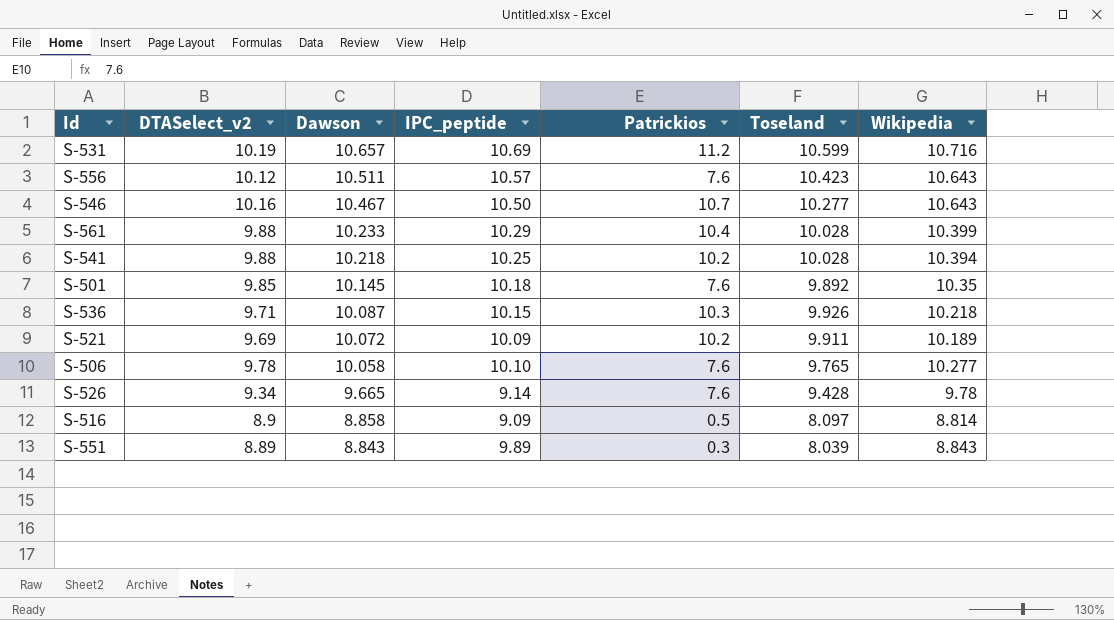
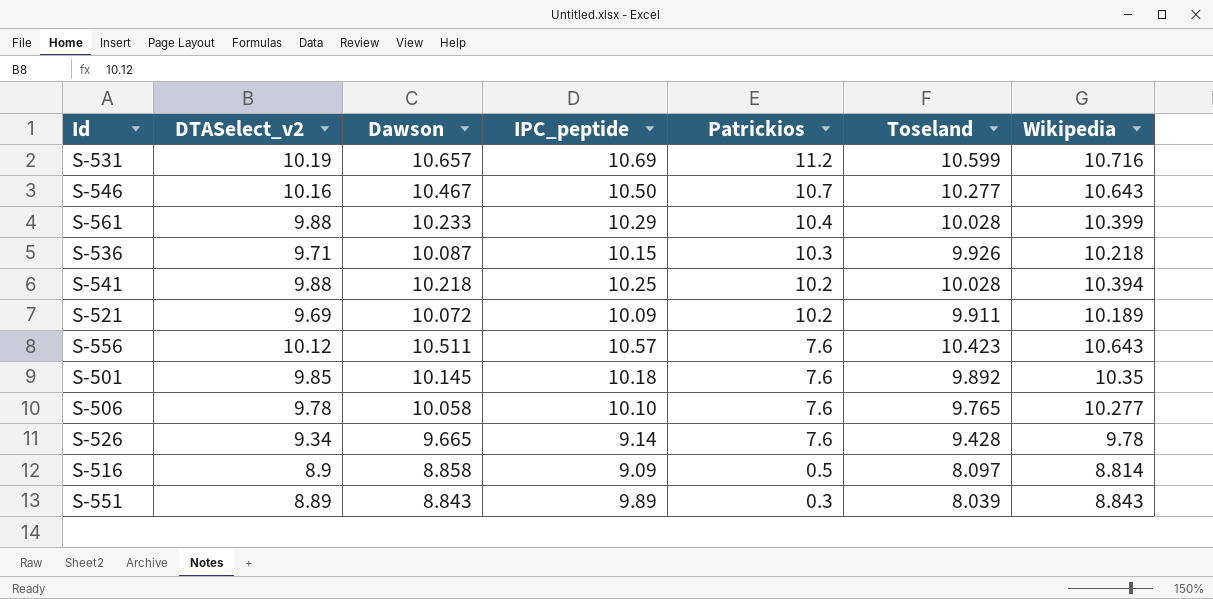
row order: Dawson descending -> Patrickios descending

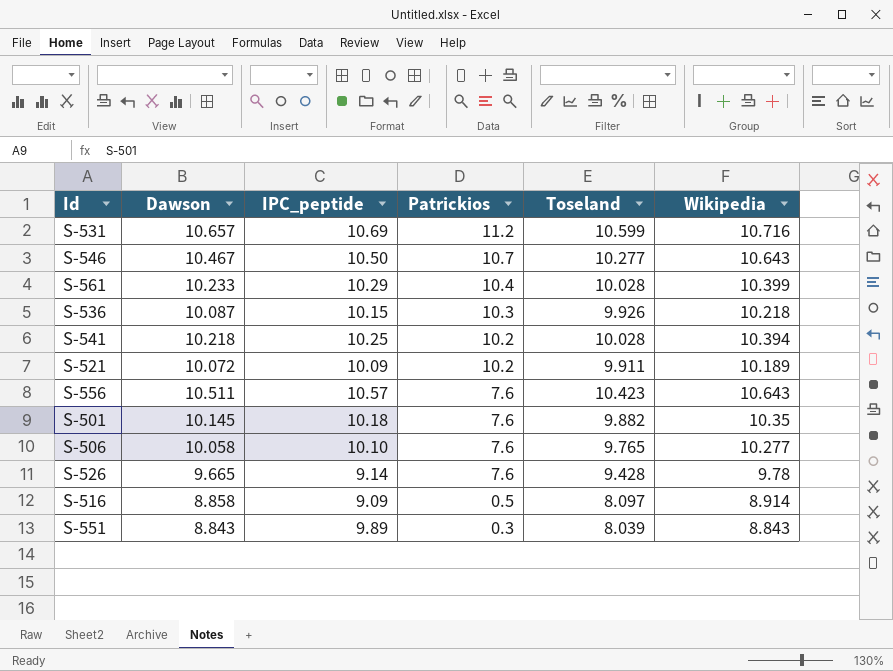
column DTASelect_v2 | position: 2 -> none
S-501 | Toseland: 9.892 -> 9.882
S-516 | Wikipedia: 8.814 -> 8.914

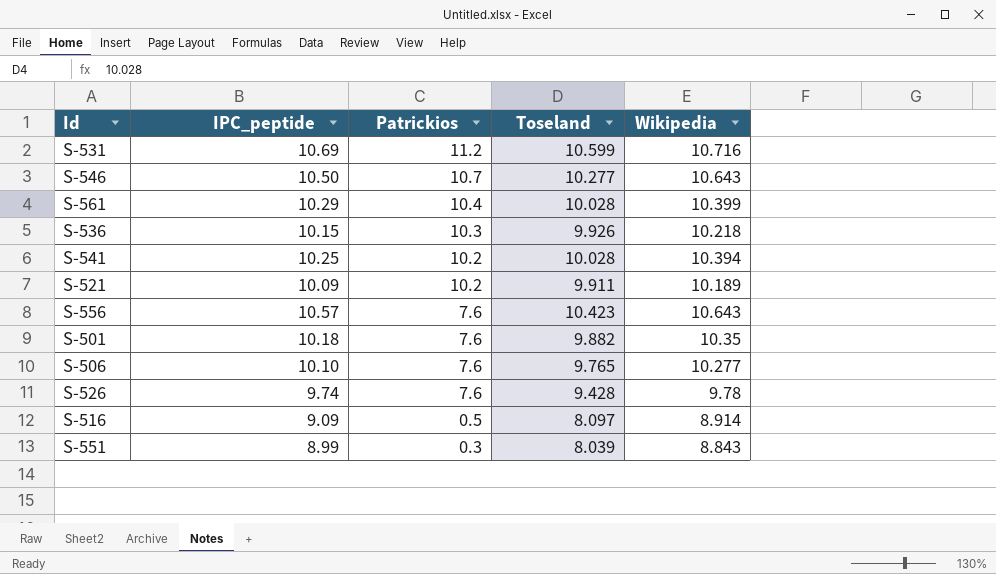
column Dawson | position: 2 -> none
S-526 | IPC_peptide: 9.14 -> 9.74
S-551 | IPC_peptide: 9.89 -> 8.99

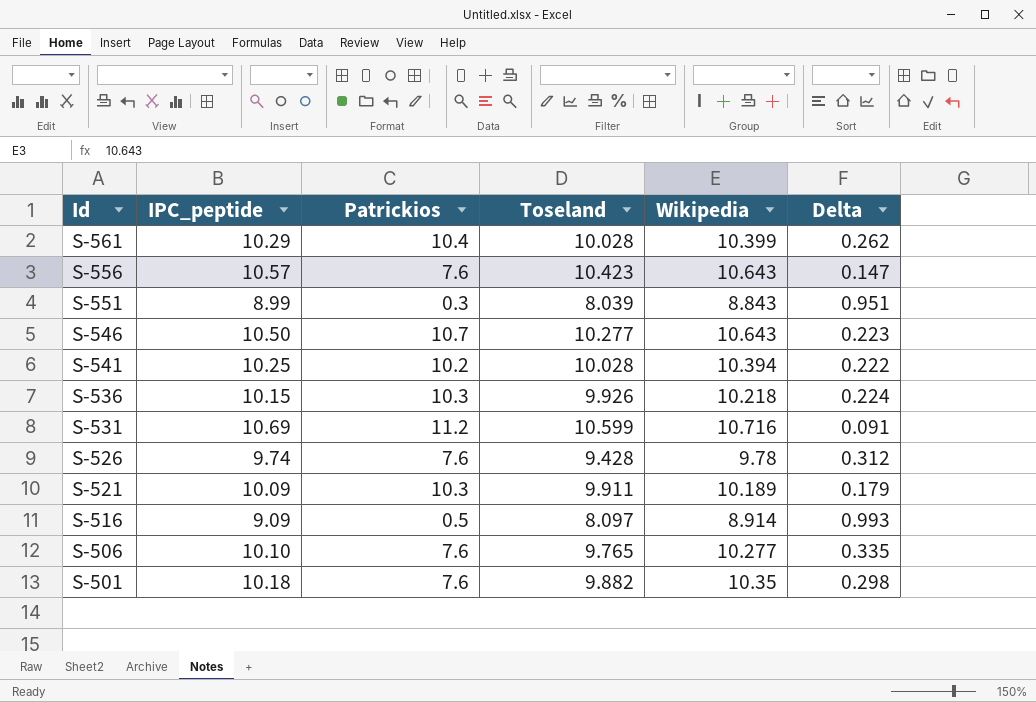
row order: Patrickios descending -> Id descending
column Delta | formula: none -> [IPC_peptide] - [Toseland]
S-521 | Patrickios: 10.2 -> 10.3

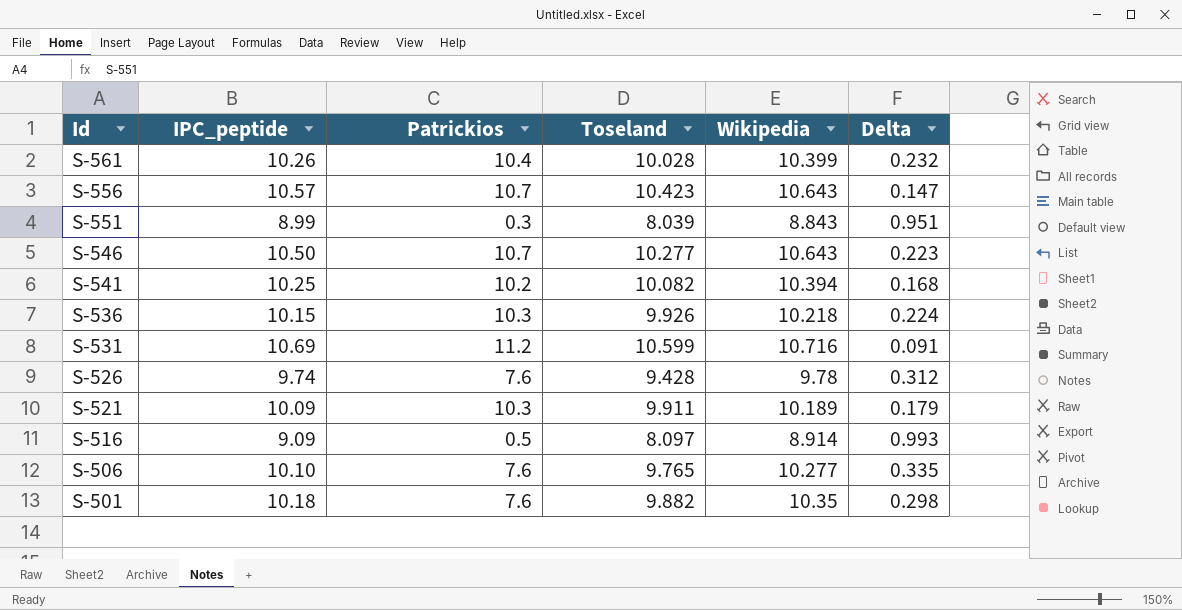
S-561 | IPC_peptide: 10.29 -> 10.26
S-561 | Delta: 0.262 -> 0.232
S-556 | Patrickios: 7.6 -> 10.7
S-541 | Toseland: 10.028 -> 10.082
S-541 | Delta: 0.222 -> 0.168

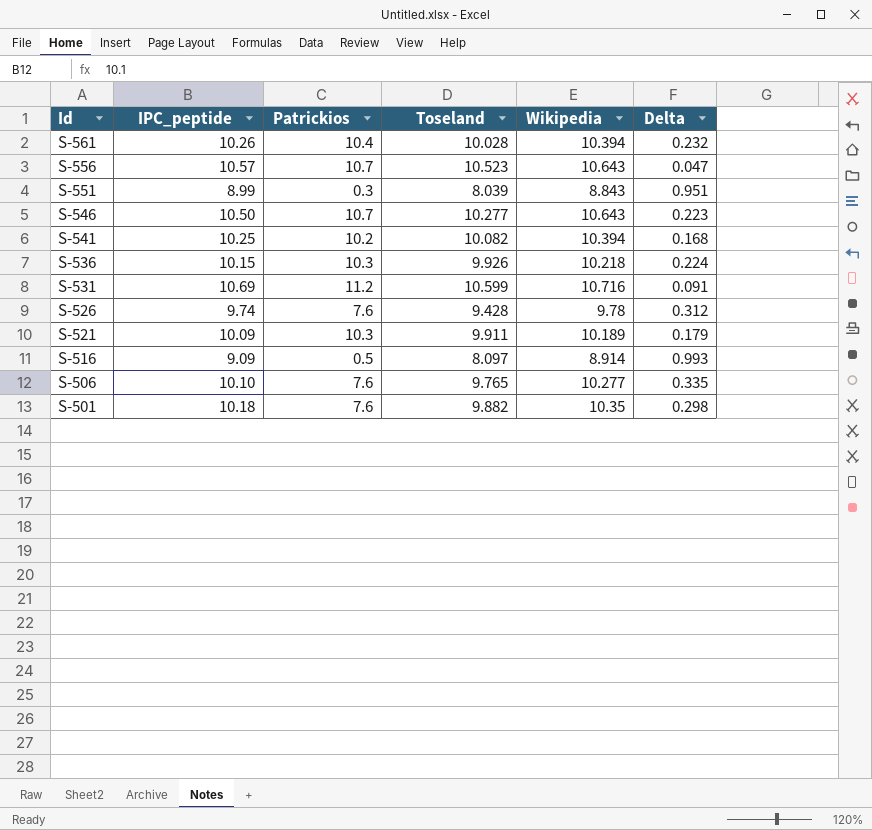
S-561 | Wikipedia: 10.399 -> 10.394
S-556 | Toseland: 10.423 -> 10.523
S-556 | Delta: 0.147 -> 0.047

